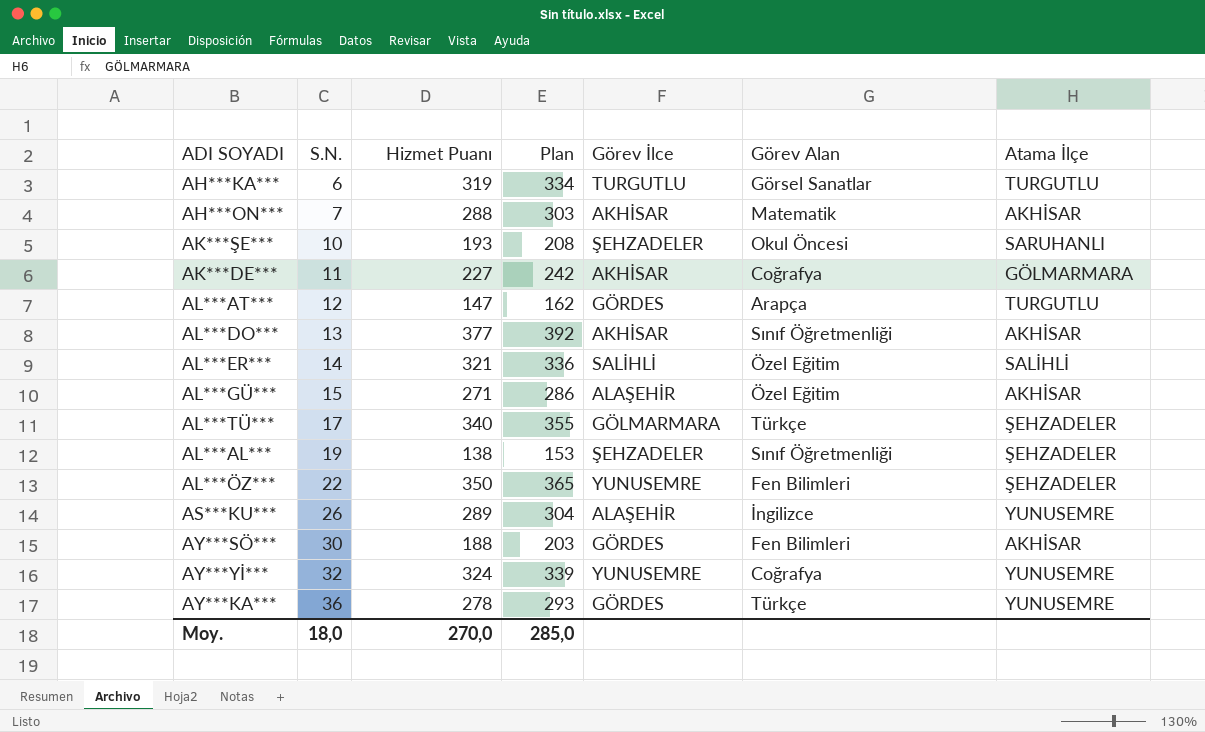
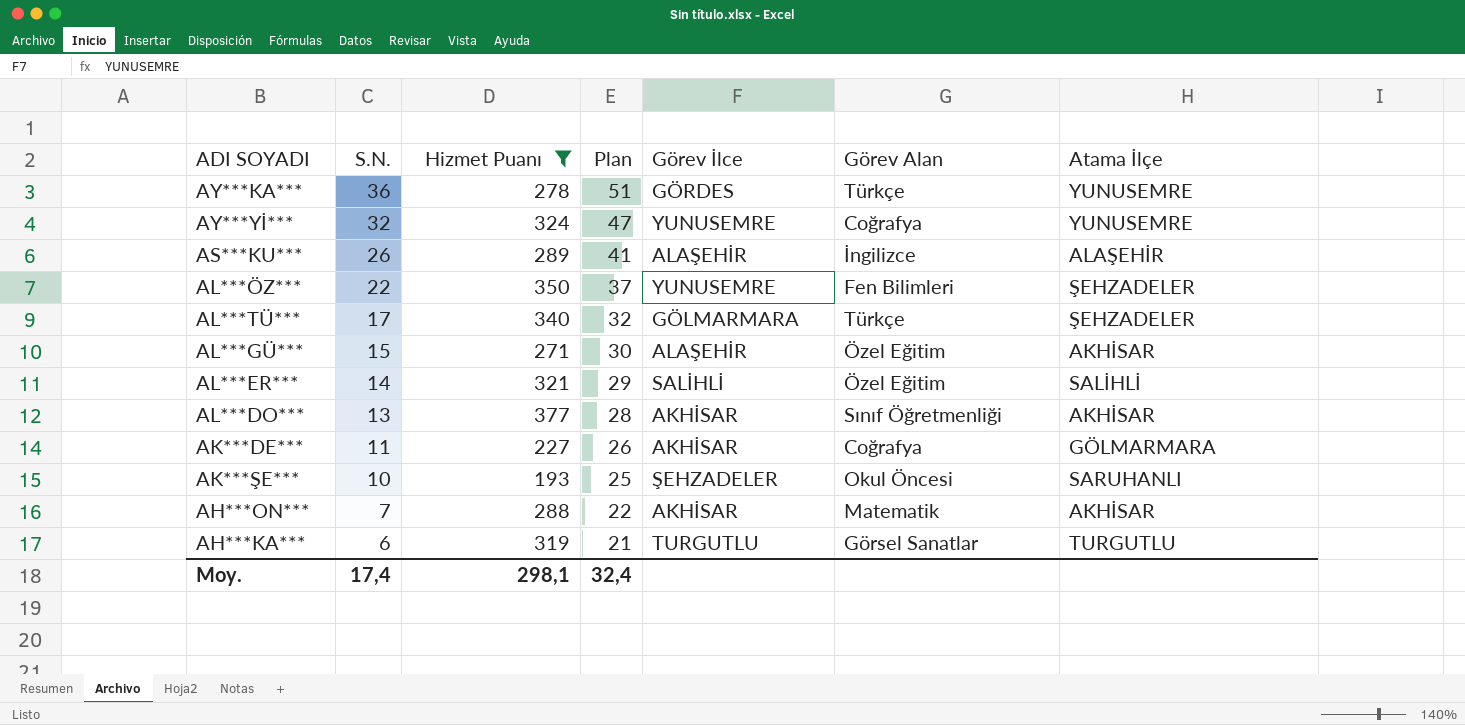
filter: none -> Hizmet Puanı >= 193
row order: S.N. ascending -> S.N. descending
column Plan | formula: [Hizmet Puanı] + 15 -> [S.N.] + 15
AS***KU*** | Atama İlçe: YUNUSEMRE -> ALAŞEHİR
Moy. | S.N.: 18,0 -> 17,4
Moy. | Hizmet Puanı: 270,0 -> 298,1
Moy. | Plan: 285,0 -> 32,4

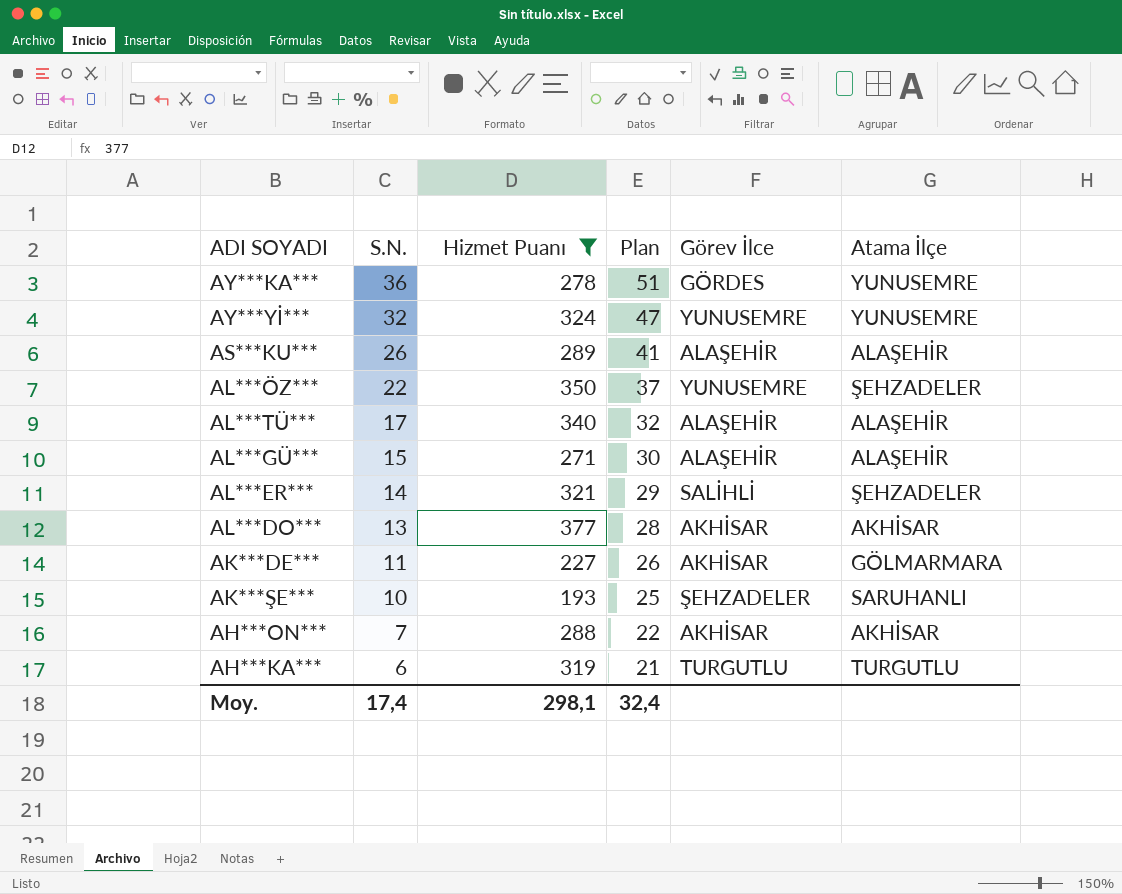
column Görev Alan | position: 6 -> none
AL***TÜ*** | Görev İlce: GÖLMARMARA -> ALAŞEHİR
AL***TÜ*** | Atama İlçe: ŞEHZADELER -> ALAŞEHİR
AL***GÜ*** | Atama İlçe: AKHİSAR -> ALAŞEHİR
AL***ER*** | Atama İlçe: SALİHLİ -> ŞEHZADELER

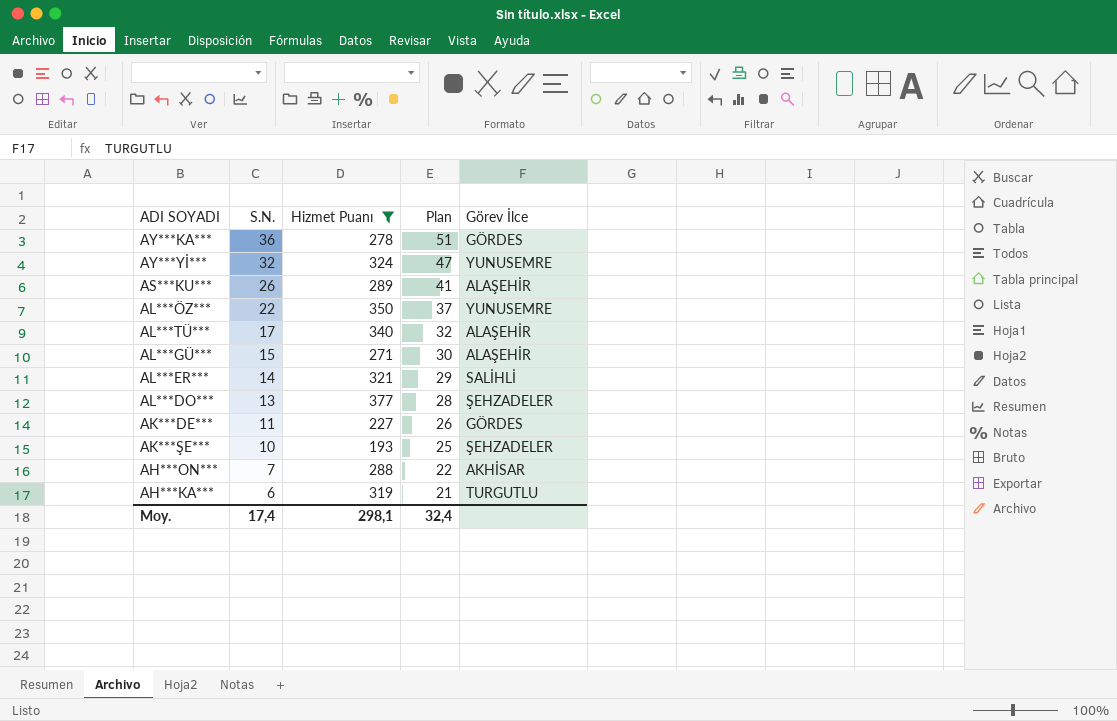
column Atama İlçe | position: 6 -> none
AL***DO*** | Görev İlce: AKHİSAR -> ŞEHZADELER
AK***DE*** | Görev İlce: AKHİSAR -> GÖRDES

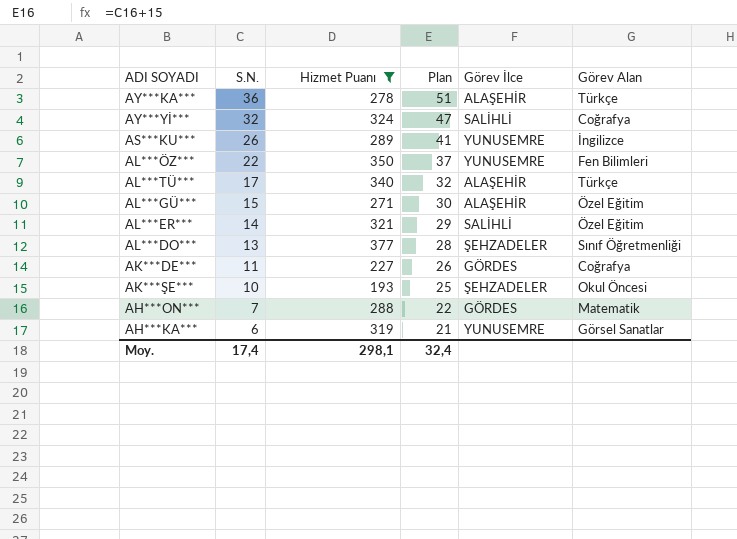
column Görev Alan | position: none -> 6
AY***KA*** | Görev İlce: GÖRDES -> ALAŞEHİR
AY***Yİ*** | Görev İlce: YUNUSEMRE -> SALİHLİ
AS***KU*** | Görev İlce: ALAŞEHİR -> YUNUSEMRE
AH***ON*** | Görev İlce: AKHİSAR -> GÖRDES
AH***KA*** | Görev İlce: TURGUTLU -> YUNUSEMRE

